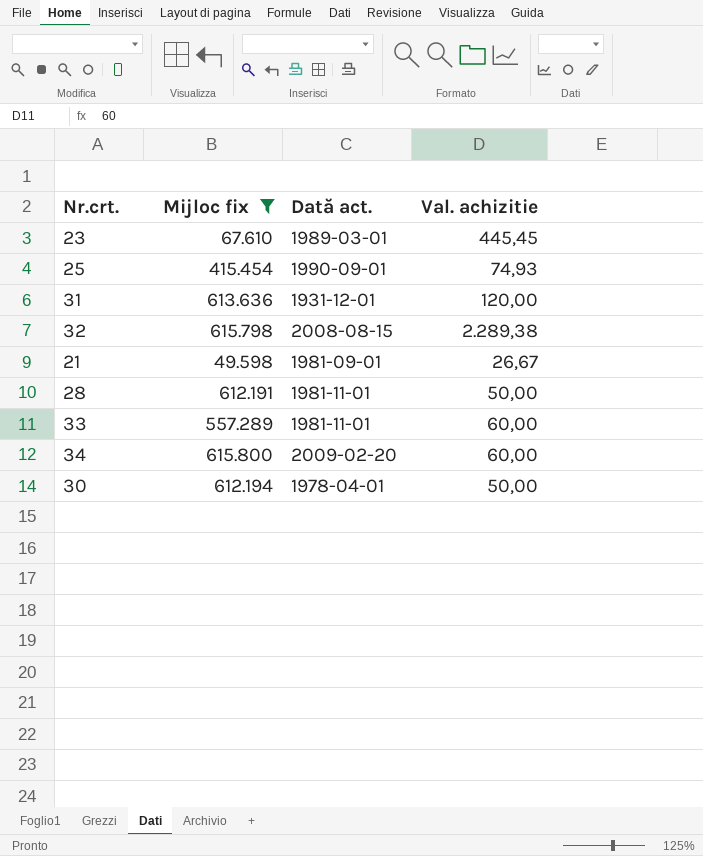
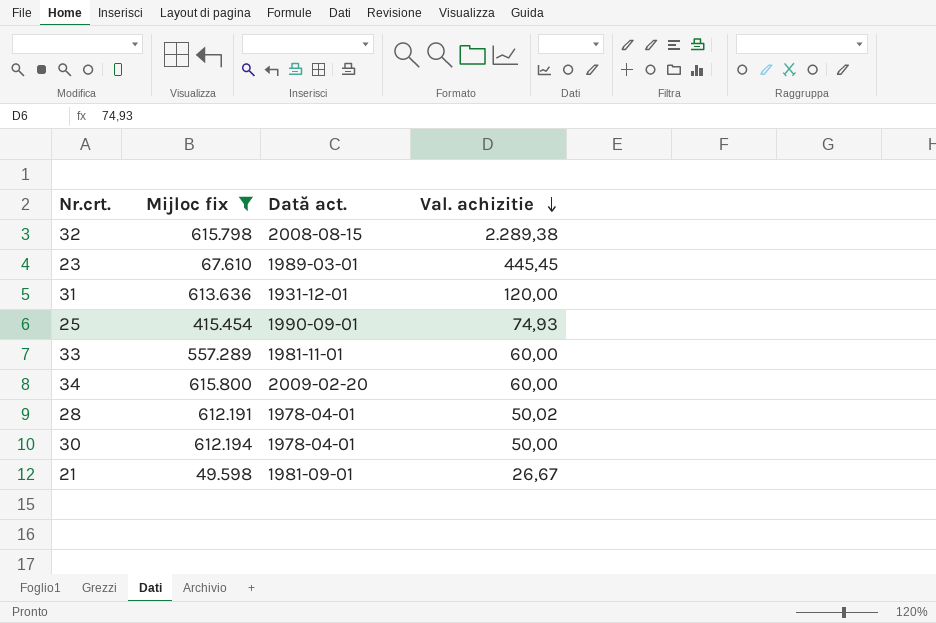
row order: none -> Val. achizitie descending
28 | Dată act.: 1981-11-01 -> 1978-04-01
28 | Val. achizitie: 50,00 -> 50,02

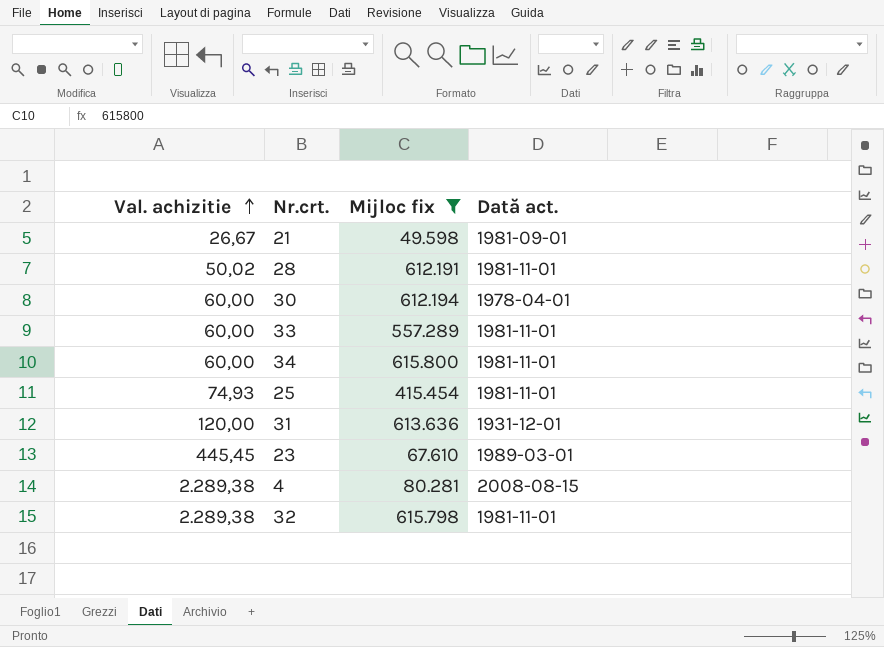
row order: Val. achizitie descending -> Val. achizitie ascending
column Val. achizitie | position: 4 -> 1
28 | Dată act.: 1978-04-01 -> 1981-11-01
30 | Val. achizitie: 50,00 -> 60,00
34 | Dată act.: 2009-02-20 -> 1981-11-01
25 | Dată act.: 1990-09-01 -> 1981-11-01
row 4: none -> 2.289,38 | 80.281 | 2008-08-15
32 | Dată act.: 2008-08-15 -> 1981-11-01

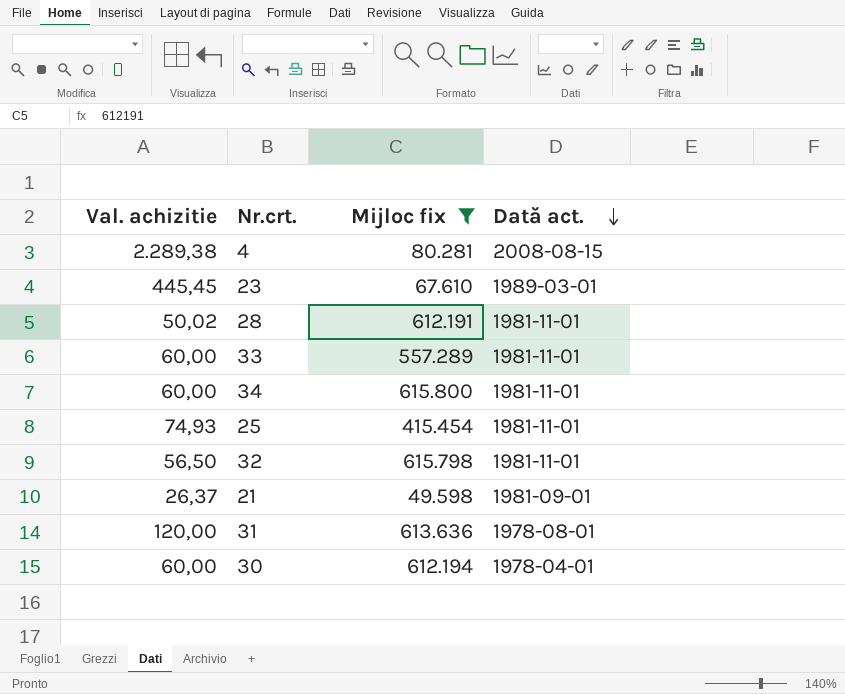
row order: Val. achizitie ascending -> Dată act. descending
32 | Val. achizitie: 2.289,38 -> 56,50
21 | Val. achizitie: 26,67 -> 26,37
31 | Dată act.: 1931-12-01 -> 1978-08-01

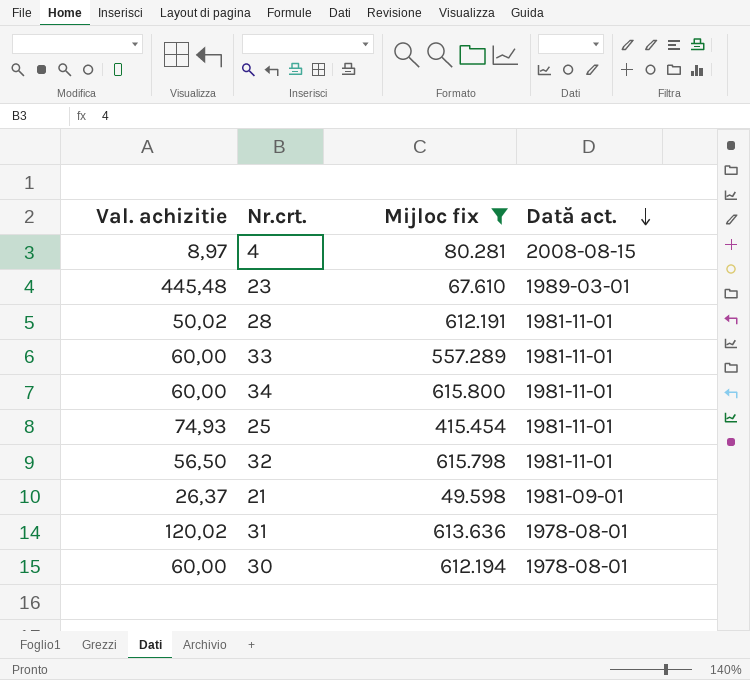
4 | Val. achizitie: 2.289,38 -> 8,97
23 | Val. achizitie: 445,45 -> 445,48
31 | Val. achizitie: 120,00 -> 120,02
30 | Dată act.: 1978-04-01 -> 1978-08-01

